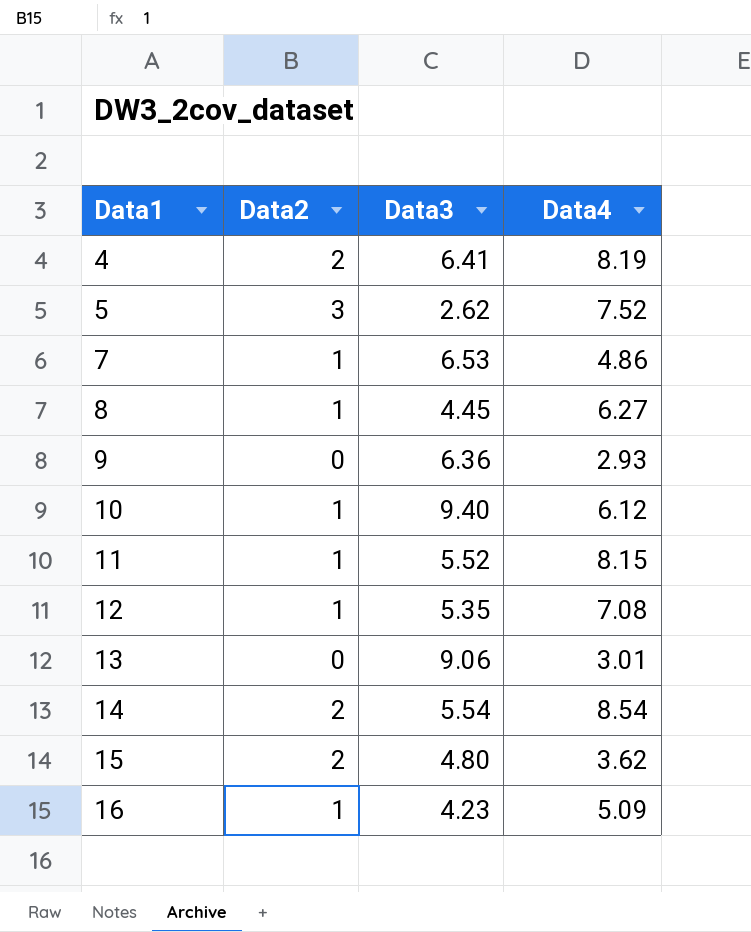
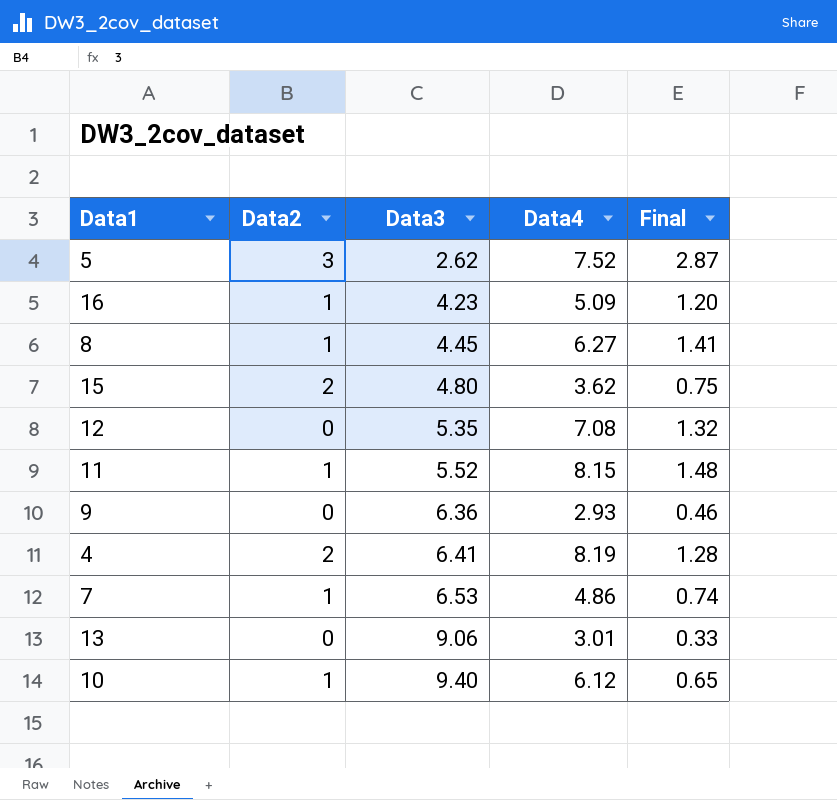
row order: Data1 ascending -> Data3 ascending
column Final | formula: none -> [Data4] / [Data3]
row 14: 2 | 5.54 | 8.54 -> none
12 | Data2: 1 -> 0

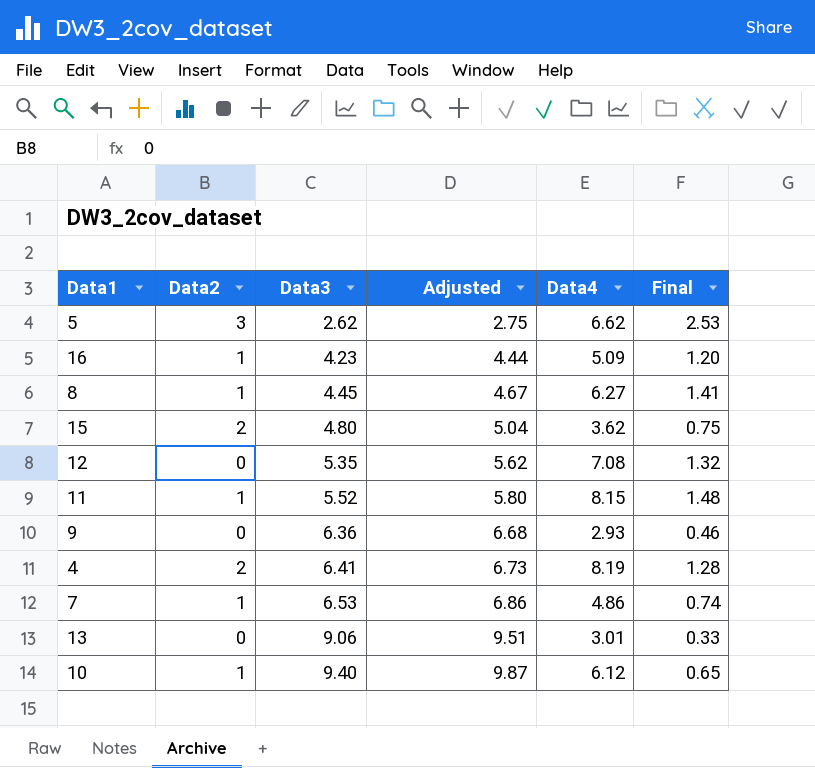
column Adjusted | formula: none -> [Data3] * 1.05
5 | Data4: 7.52 -> 6.62
5 | Final: 2.87 -> 2.53

